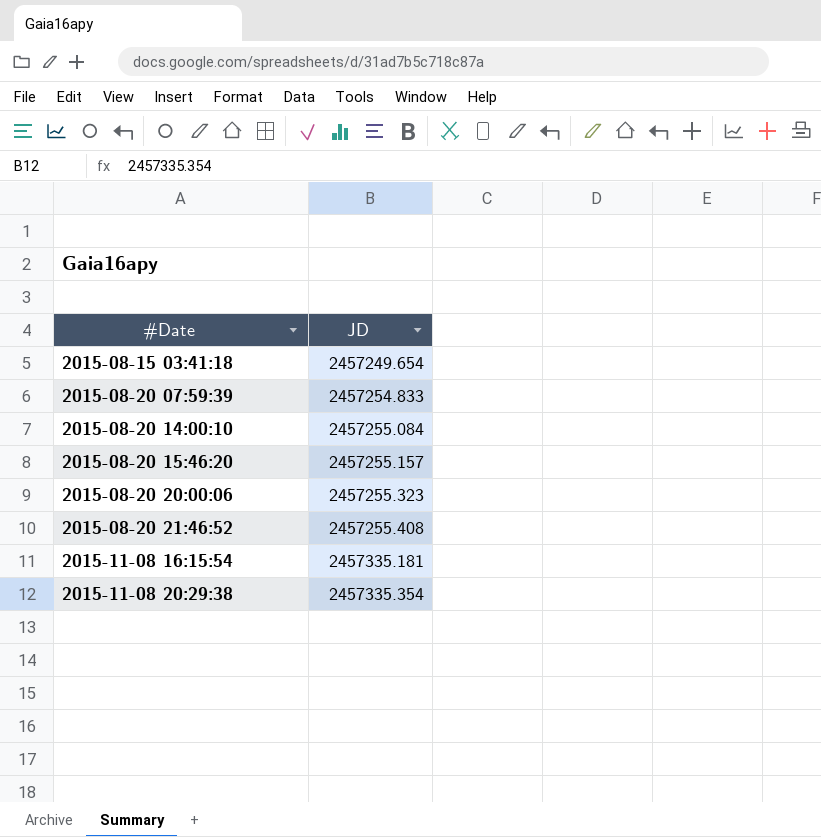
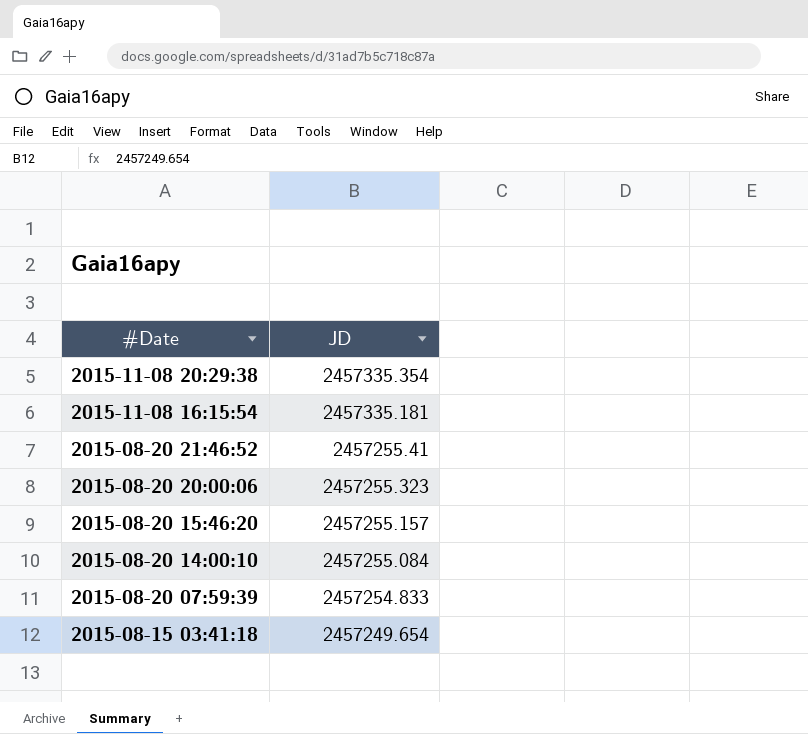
row order: #Date ascending -> #Date descending
2015-08-20 21:46:52 | JD: 2457255.408 -> 2457255.41

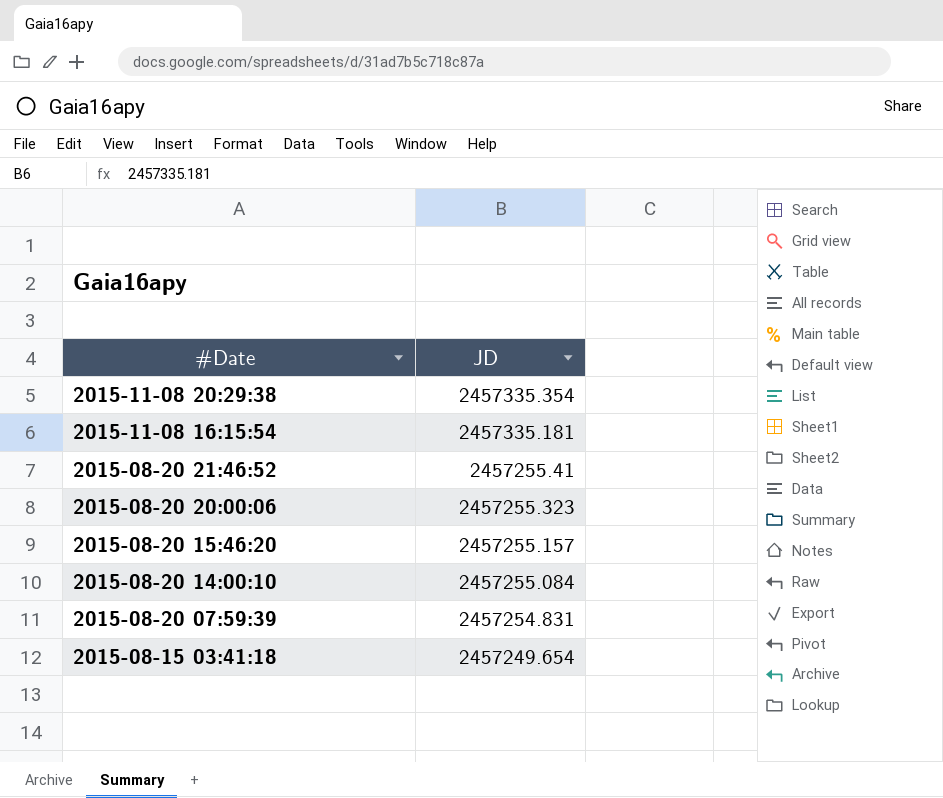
2015-08-20 07:59:39 | JD: 2457254.833 -> 2457254.831

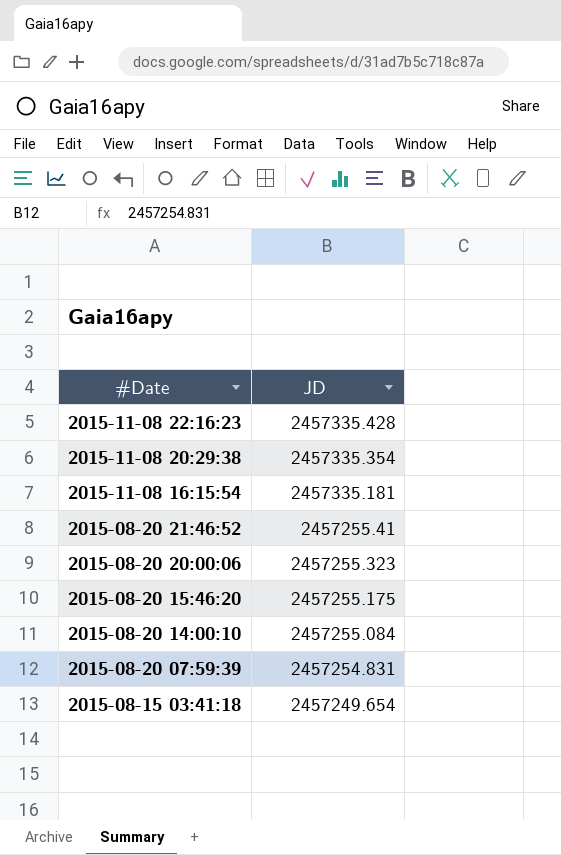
row 2015-11-08 22:16:23: none -> 2457335.428
2015-08-20 15:46:20 | JD: 2457255.157 -> 2457255.175

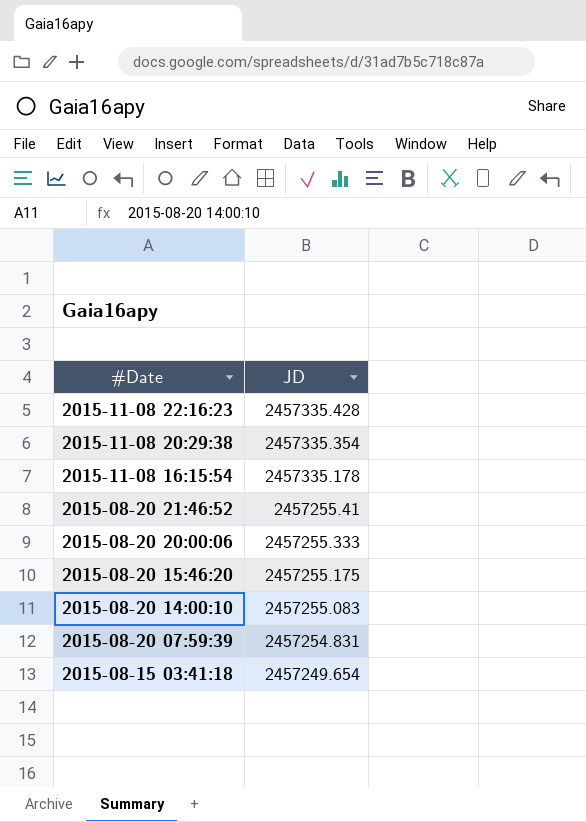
2015-11-08 16:15:54 | JD: 2457335.181 -> 2457335.178
2015-08-20 20:00:06 | JD: 2457255.323 -> 2457255.333
2015-08-20 14:00:10 | JD: 2457255.084 -> 2457255.083

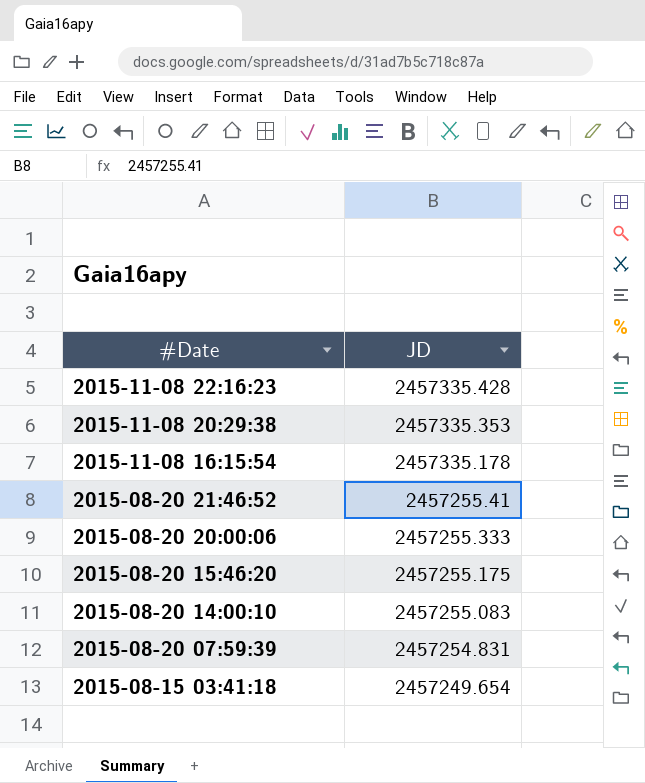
2015-11-08 20:29:38 | JD: 2457335.354 -> 2457335.353

